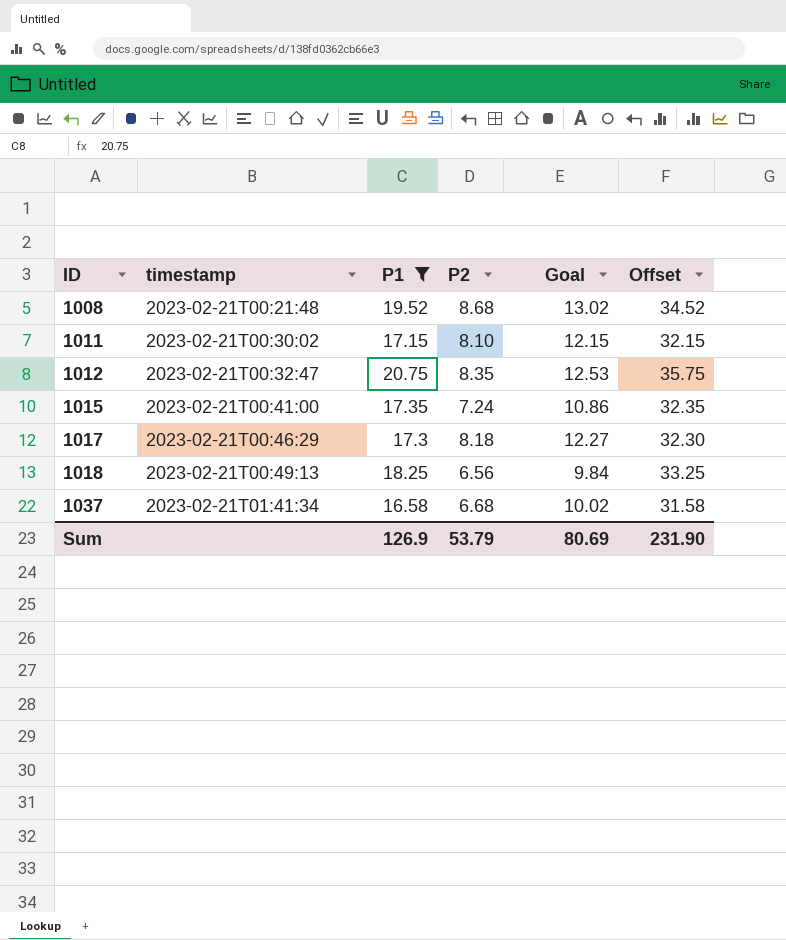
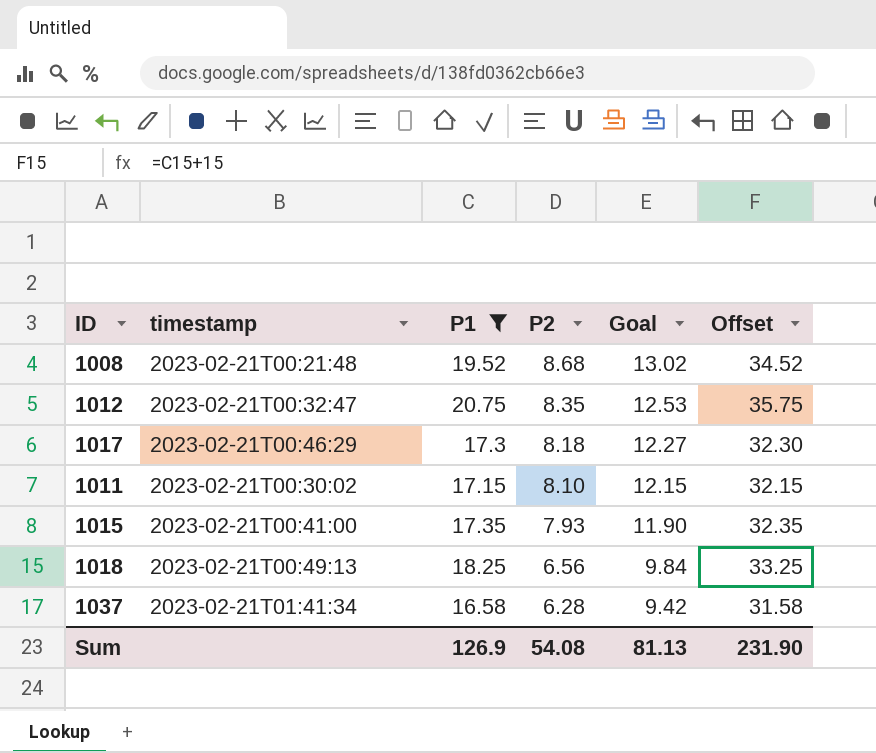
row order: ID ascending -> P2 descending
1015 | P2: 7.24 -> 7.93
1015 | Goal: 10.86 -> 11.90
1037 | P2: 6.68 -> 6.28
1037 | Goal: 10.02 -> 9.42
Sum | P2: 53.79 -> 54.08
Sum | Goal: 80.69 -> 81.13

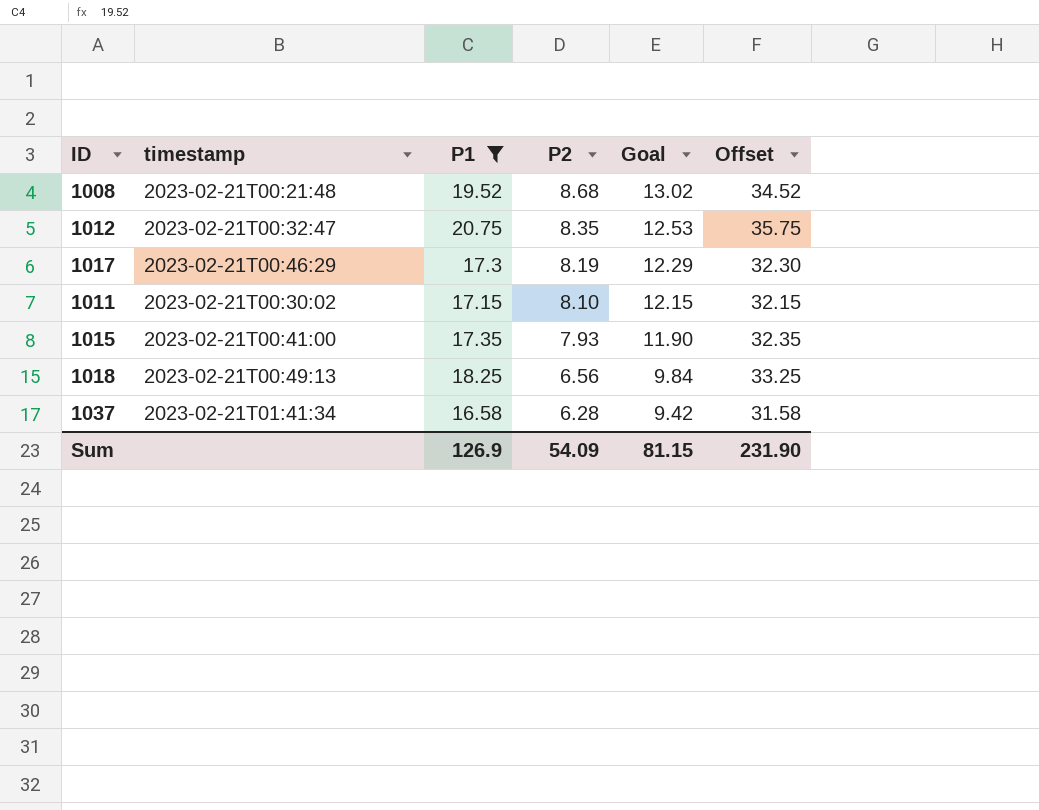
1017 | P2: 8.18 -> 8.19
1017 | Goal: 12.27 -> 12.29
Sum | P2: 54.08 -> 54.09
Sum | Goal: 81.13 -> 81.15

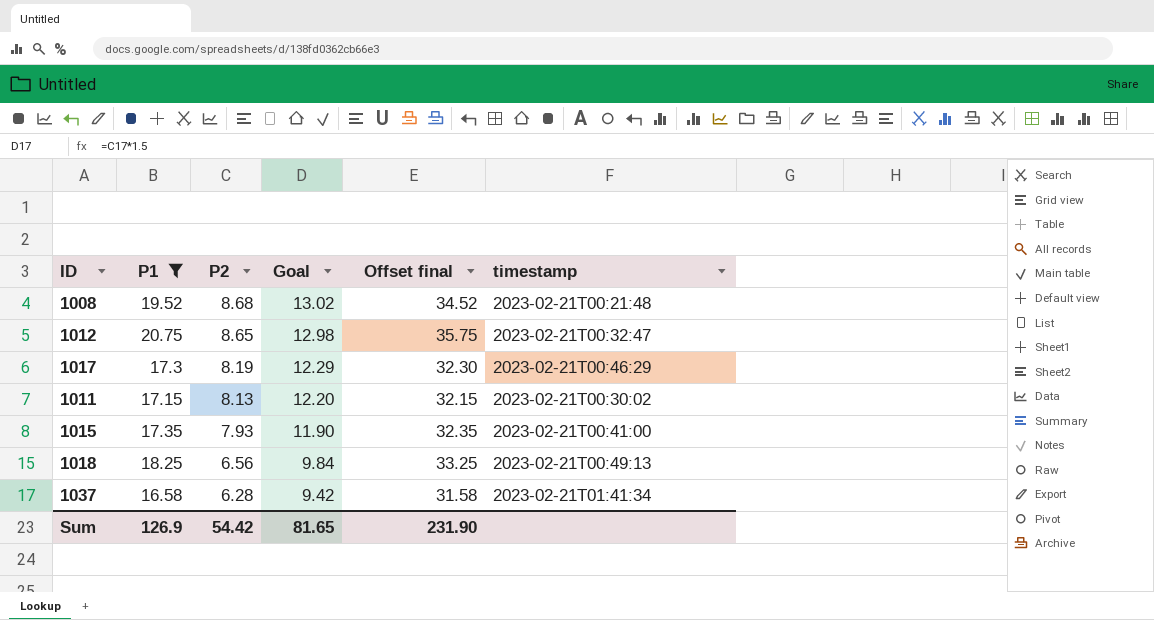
column name: Offset -> Offset final
column timestamp | position: 2 -> 6
1012 | P2: 8.35 -> 8.65
1012 | Goal: 12.53 -> 12.98
1011 | P2: 8.10 -> 8.13
1011 | Goal: 12.15 -> 12.20
Sum | P2: 54.09 -> 54.42
Sum | Goal: 81.15 -> 81.65

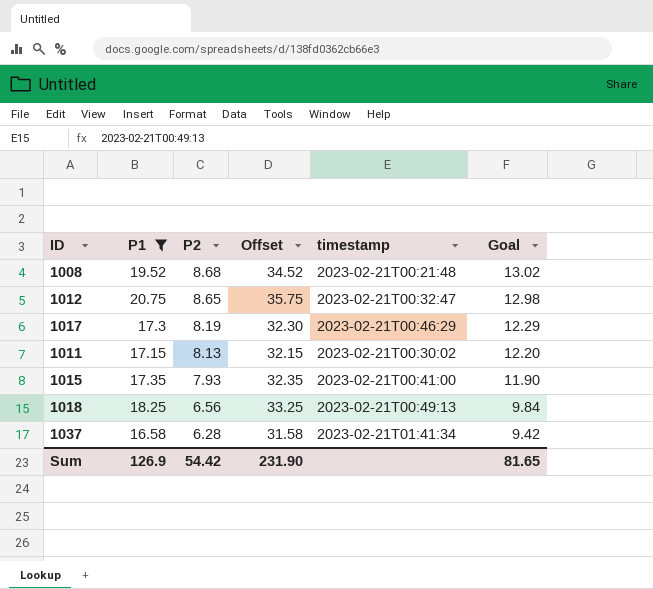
column name: Offset final -> Offset
column Goal | position: 4 -> 6

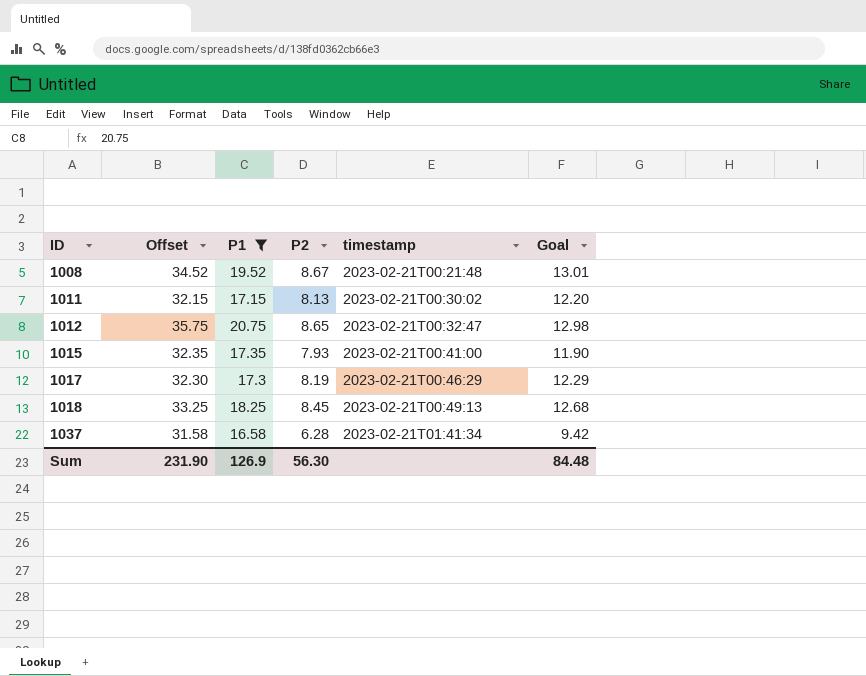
row order: P2 descending -> ID ascending
column Offset | position: 4 -> 2
1008 | P2: 8.68 -> 8.67
1008 | Goal: 13.02 -> 13.01
1018 | P2: 6.56 -> 8.45
1018 | Goal: 9.84 -> 12.68
Sum | P2: 54.42 -> 56.30
Sum | Goal: 81.65 -> 84.48

